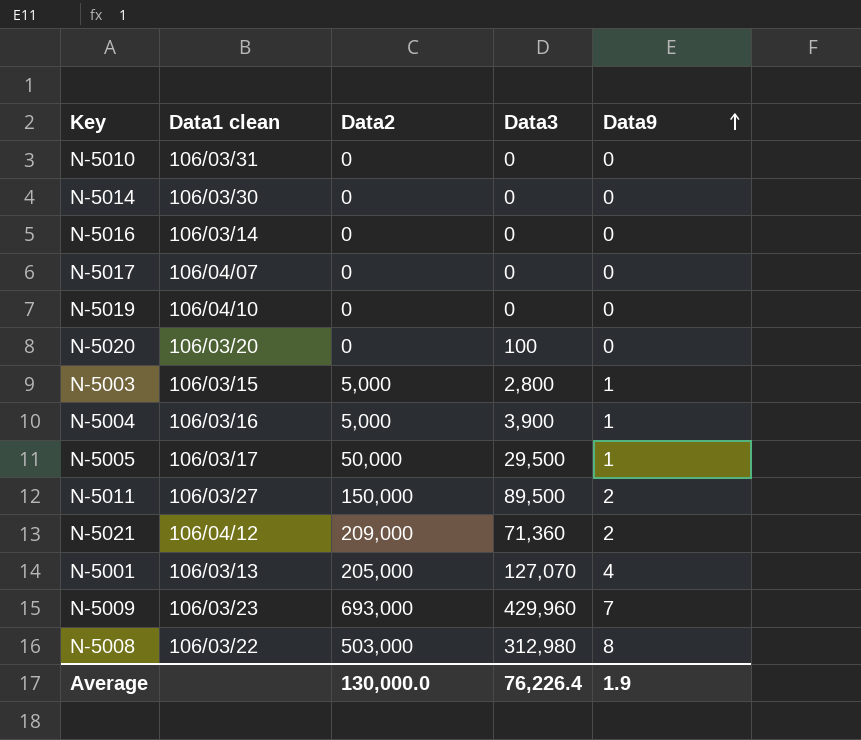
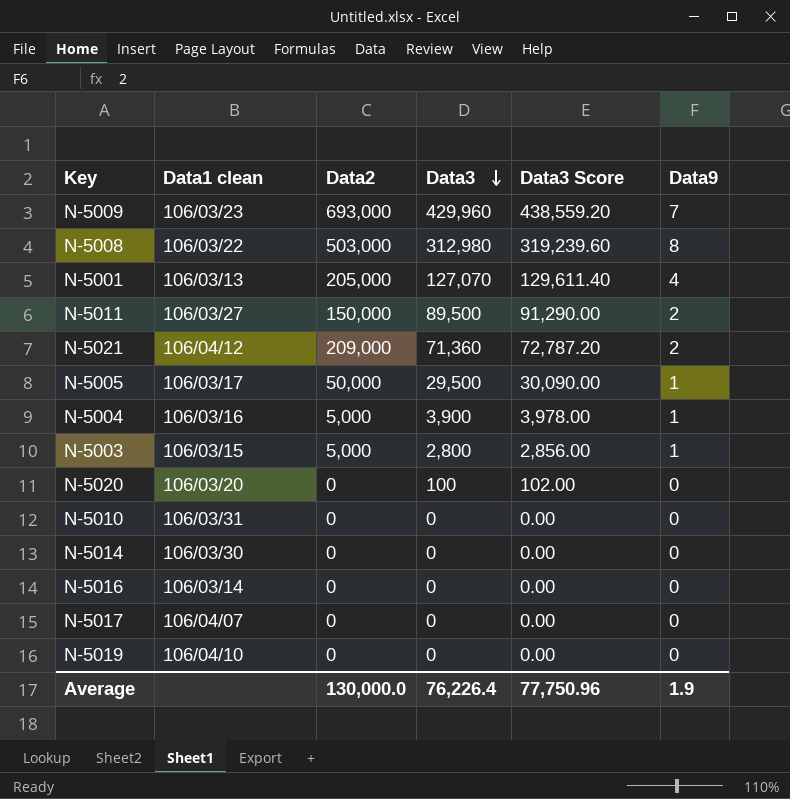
row order: Data9 ascending -> Data3 descending
column Data3 Score | formula: none -> [Data3] * 1.02

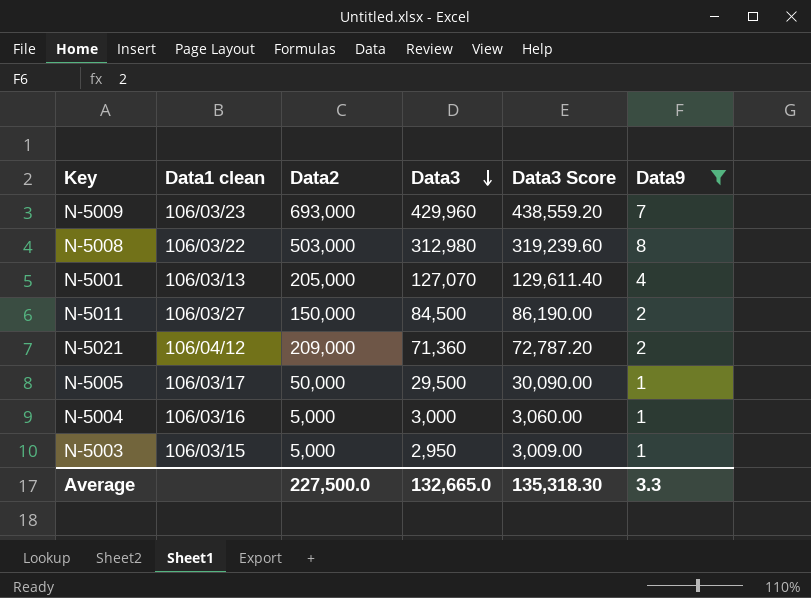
filter: none -> Data9 != 0
N-5011 | Data3: 89,500 -> 84,500
N-5011 | Data3 Score: 91,290.00 -> 86,190.00
N-5004 | Data3: 3,900 -> 3,000
N-5004 | Data3 Score: 3,978.00 -> 3,060.00
N-5003 | Data3: 2,800 -> 2,950
N-5003 | Data3 Score: 2,856.00 -> 3,009.00
Average | Data2: 130,000.0 -> 227,500.0
Average | Data3: 76,226.4 -> 132,665.0
Average | Data3 Score: 77,750.96 -> 135,318.30
Average | Data9: 1.9 -> 3.3

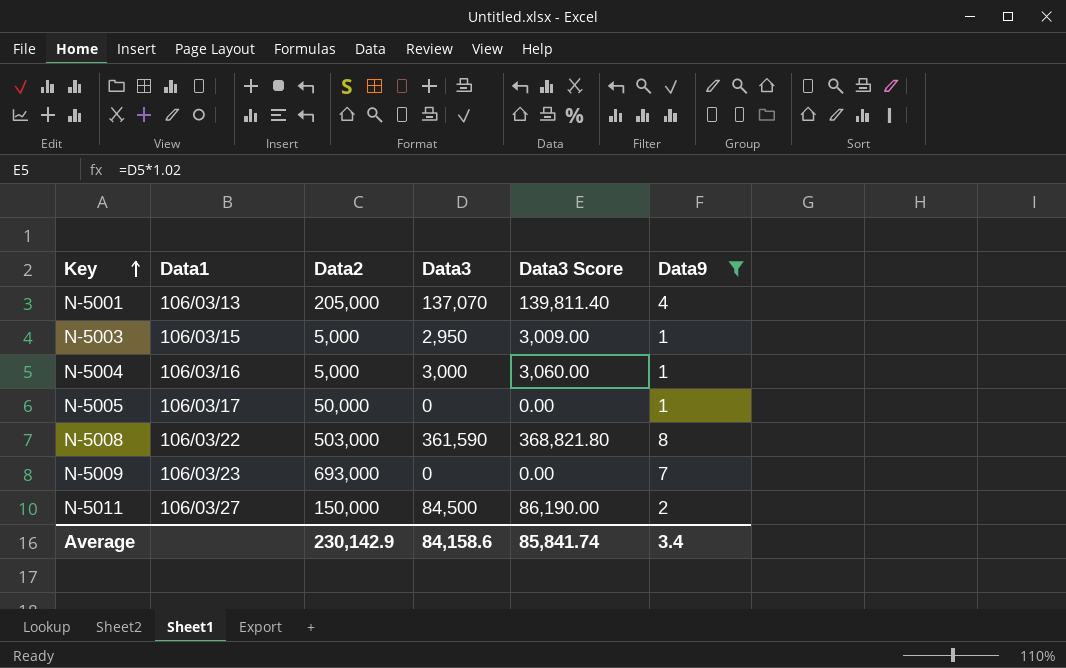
row order: Data3 descending -> Key ascending
column name: Data1 clean -> Data1
row N-5021: 106/04/12 | 209,000 | 71,360 | 72,787.20 | 2 -> none
N-5001 | Data3: 127,070 -> 137,070
N-5001 | Data3 Score: 129,611.40 -> 139,811.40
N-5005 | Data3: 29,500 -> 0
N-5005 | Data3 Score: 30,090.00 -> 0.00
N-5008 | Data3: 312,980 -> 361,590
N-5008 | Data3 Score: 319,239.60 -> 368,821.80
N-5009 | Data3: 429,960 -> 0
N-5009 | Data3 Score: 438,559.20 -> 0.00
Average | Data2: 227,500.0 -> 230,142.9
Average | Data3: 132,665.0 -> 84,158.6
Average | Data3 Score: 135,318.30 -> 85,841.74
Average | Data9: 3.3 -> 3.4

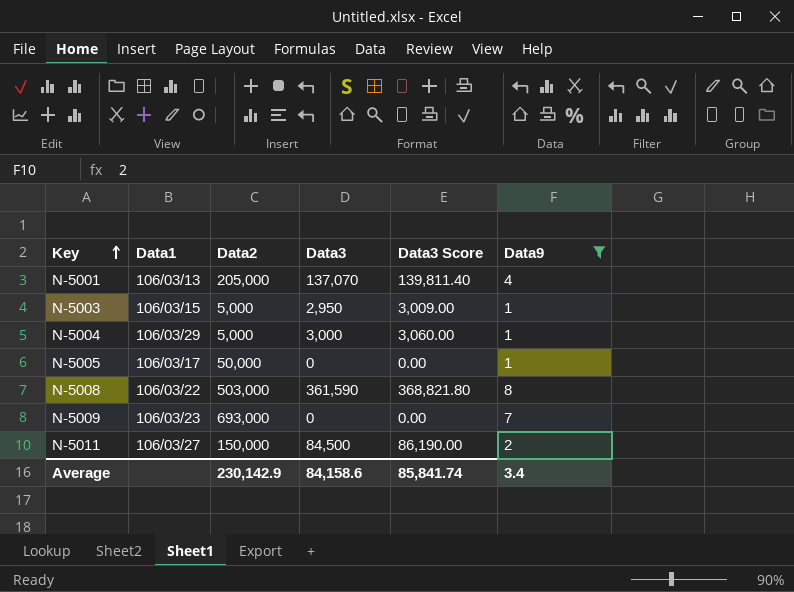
N-5004 | Data1: 106/03/16 -> 106/03/29

